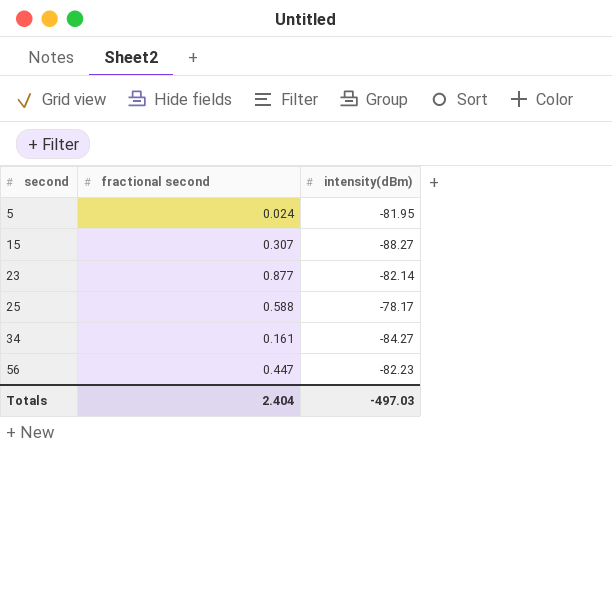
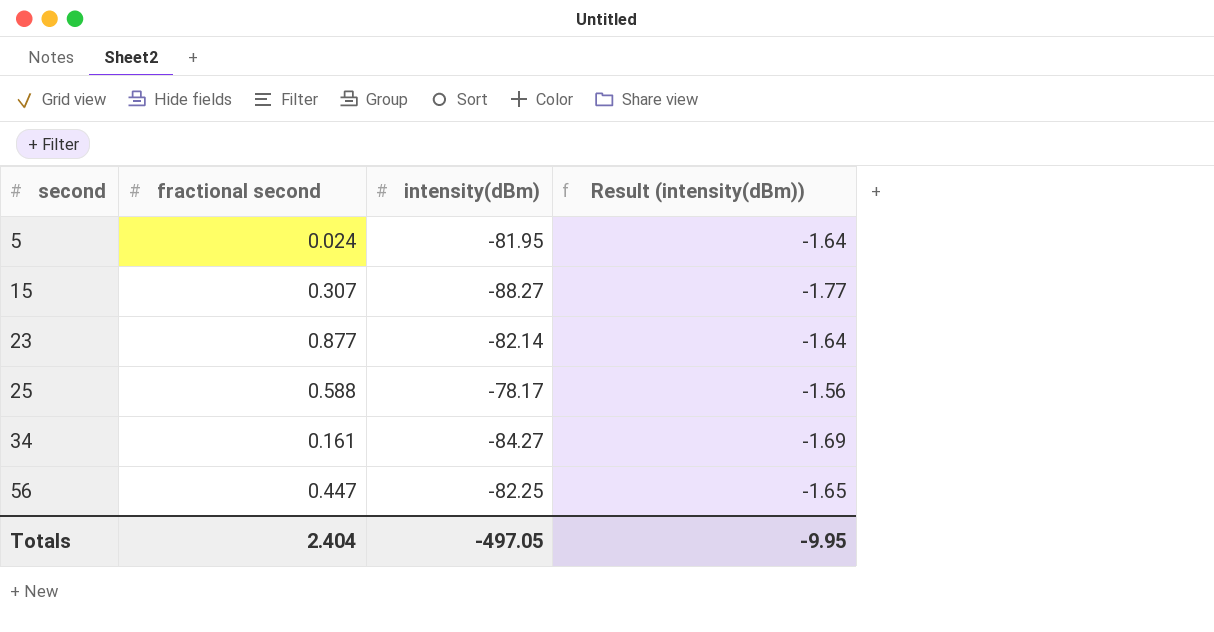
column Result (intensity(dBm)) | formula: none -> [intensity(dBm)] * 0.02
56 | intensity(dBm): -82.23 -> -82.25
Totals | intensity(dBm): -497.03 -> -497.05

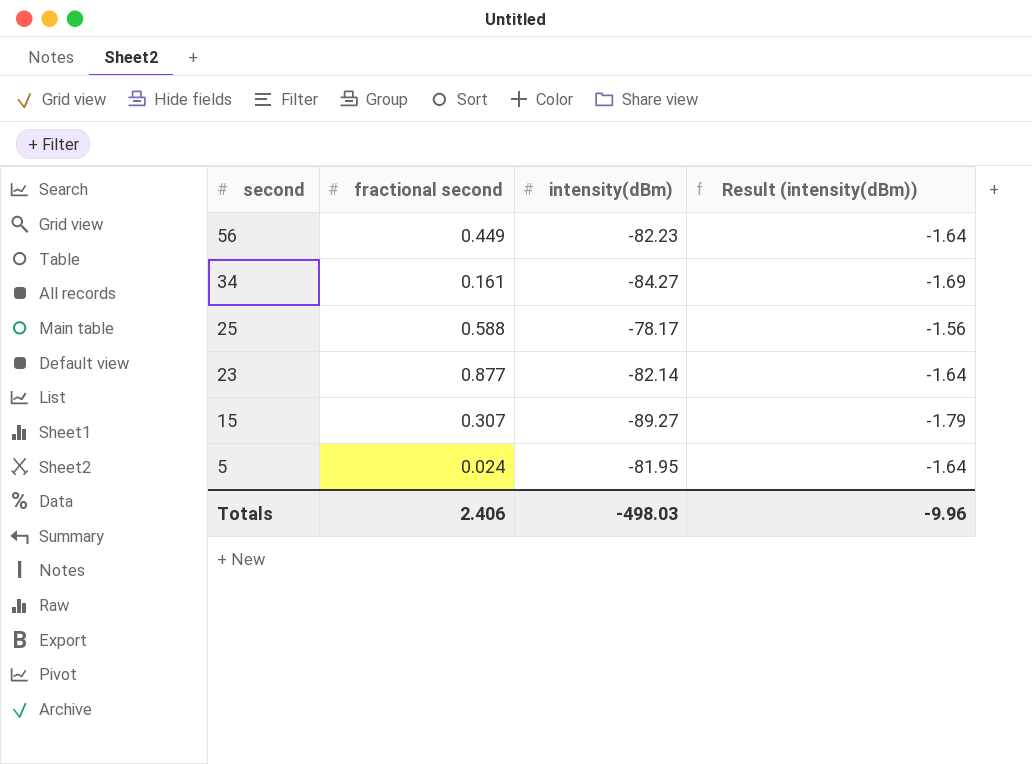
row order: second ascending -> second descending
56 | fractional second: 0.447 -> 0.449
56 | intensity(dBm): -82.25 -> -82.23
56 | Result (intensity(dBm)): -1.65 -> -1.64
15 | intensity(dBm): -88.27 -> -89.27
15 | Result (intensity(dBm)): -1.77 -> -1.79
Totals | fractional second: 2.404 -> 2.406
Totals | intensity(dBm): -497.05 -> -498.03
Totals | Result (intensity(dBm)): -9.95 -> -9.96

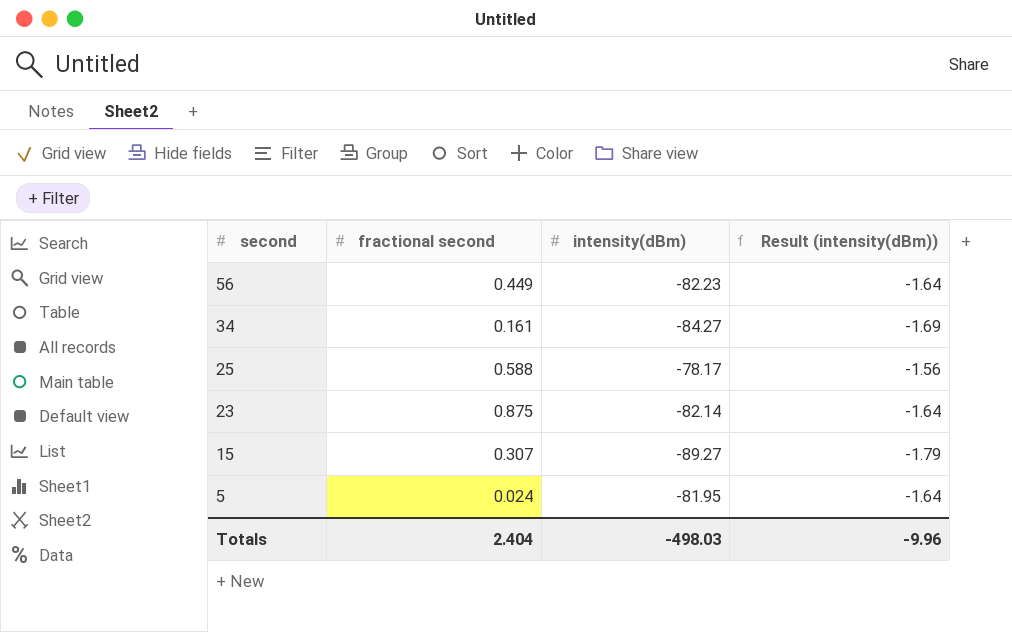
23 | fractional second: 0.877 -> 0.875
Totals | fractional second: 2.406 -> 2.404

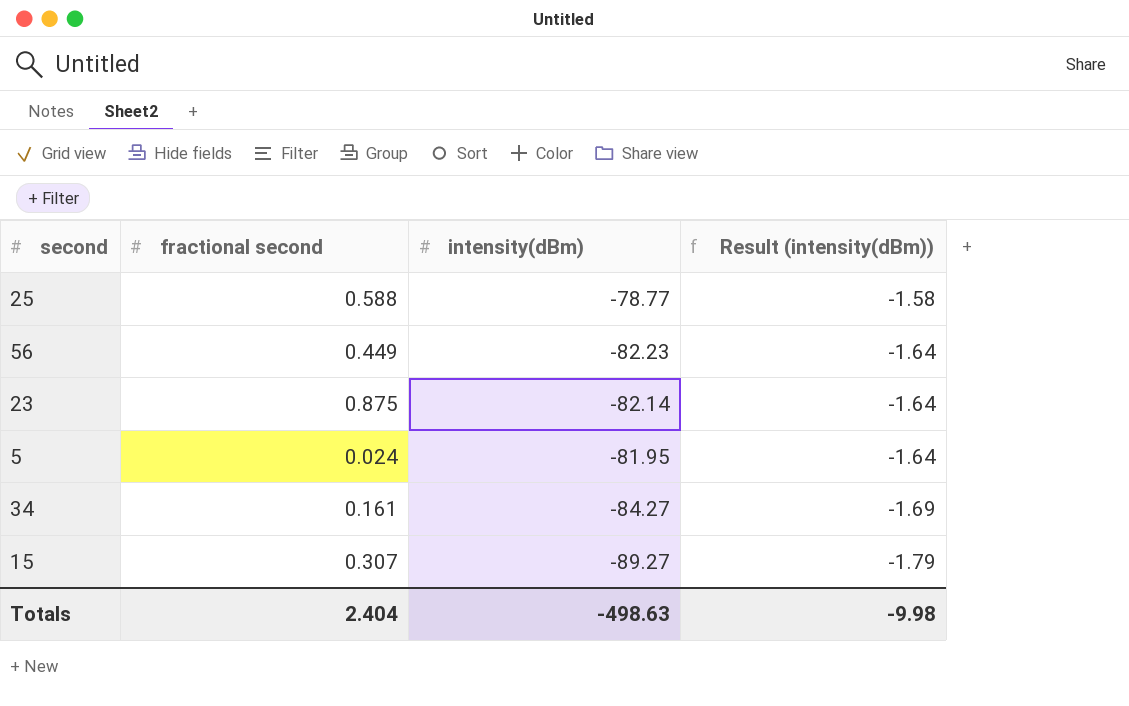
row order: second descending -> Result (intensity(dBm)) descending
25 | intensity(dBm): -78.17 -> -78.77
25 | Result (intensity(dBm)): -1.56 -> -1.58
Totals | intensity(dBm): -498.03 -> -498.63
Totals | Result (intensity(dBm)): -9.96 -> -9.98

